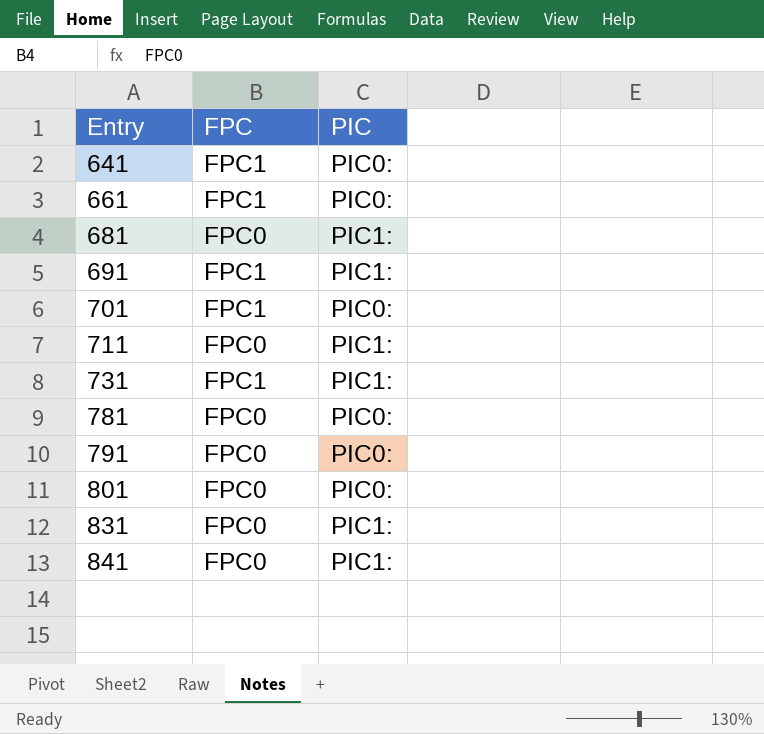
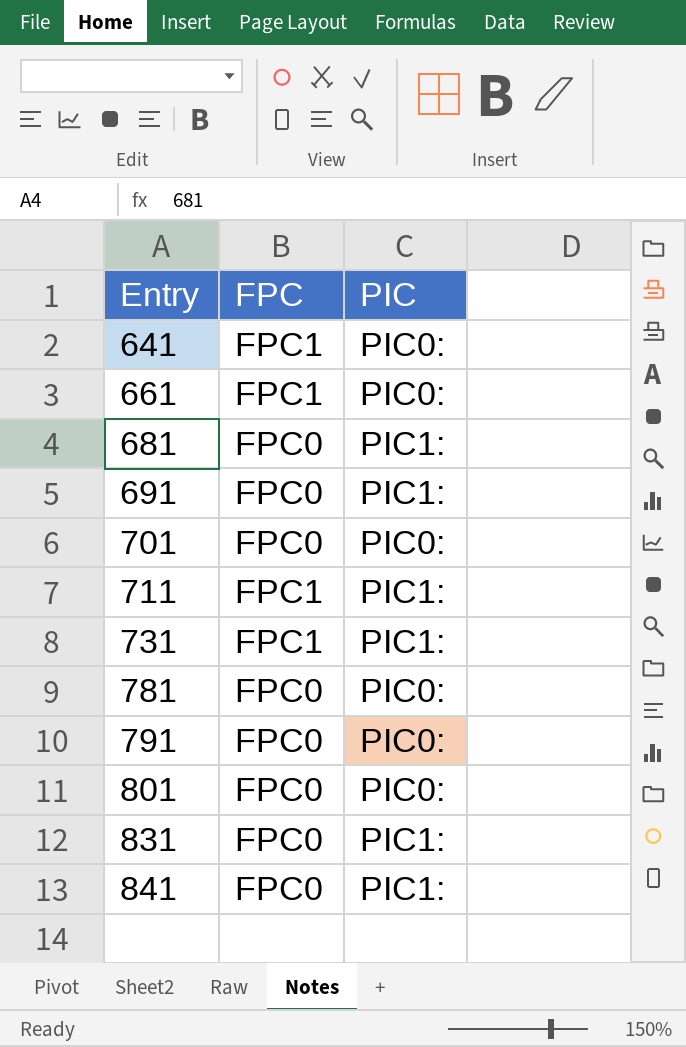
691 | FPC: FPC1 -> FPC0
701 | FPC: FPC1 -> FPC0
711 | FPC: FPC0 -> FPC1

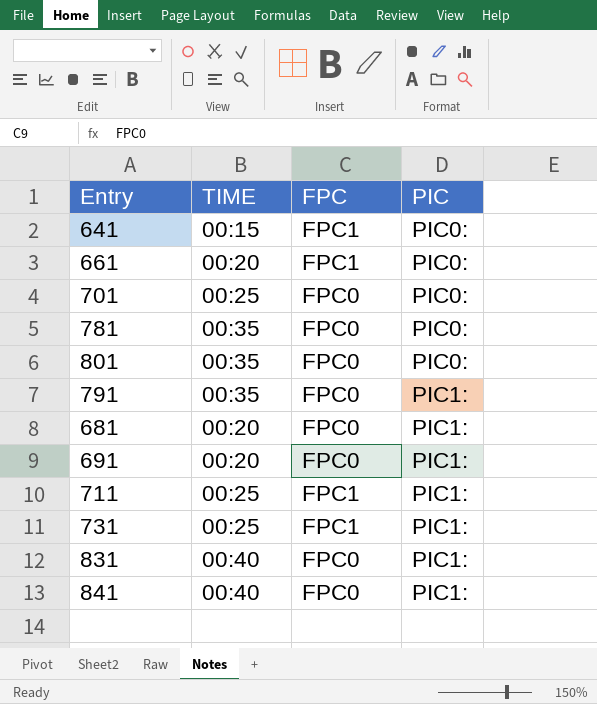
row order: Entry ascending -> PIC ascending
column TIME | position: none -> 2
791 | PIC: PIC0: -> PIC1:

